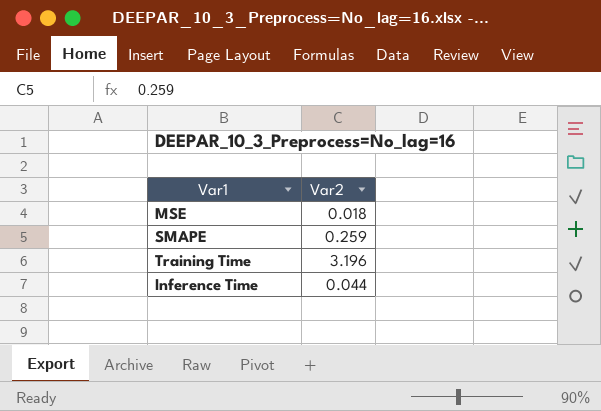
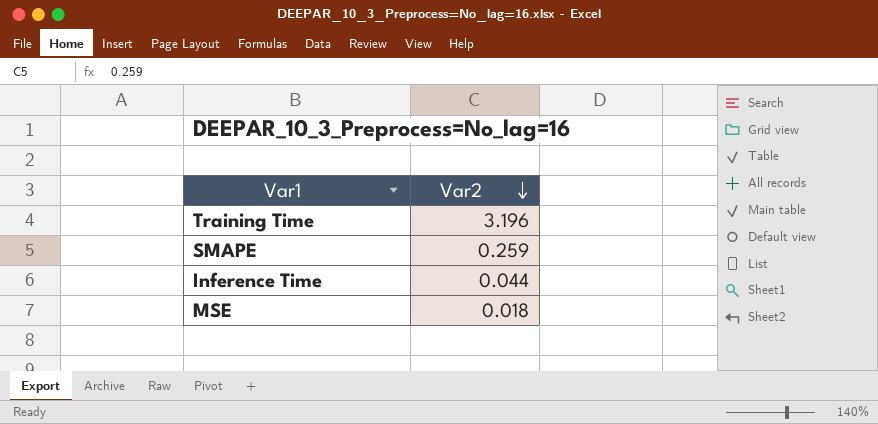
row order: none -> Var2 descending

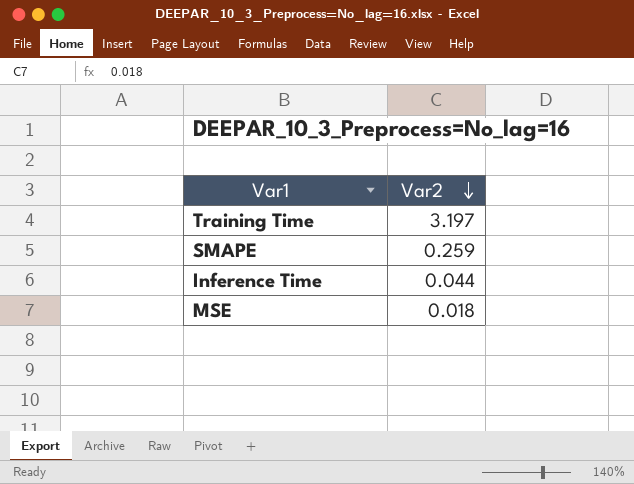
Training Time | Var2: 3.196 -> 3.197

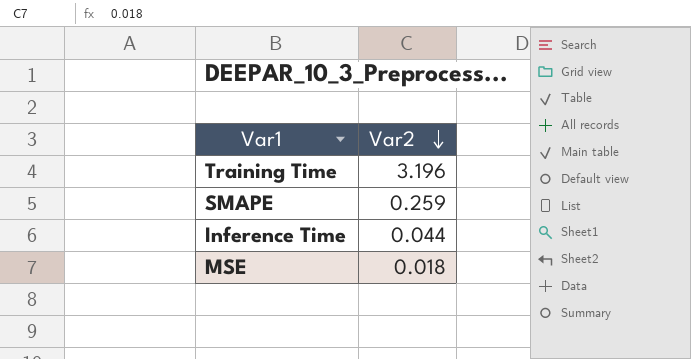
Training Time | Var2: 3.197 -> 3.196

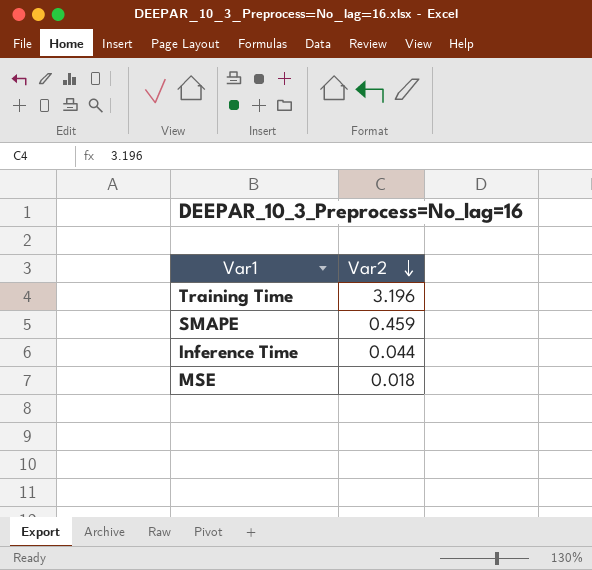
SMAPE | Var2: 0.259 -> 0.459

